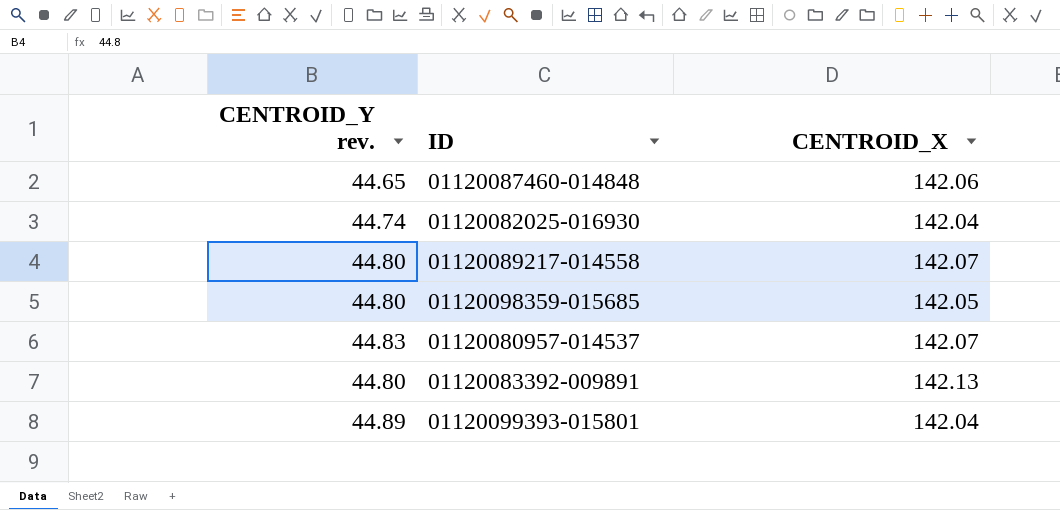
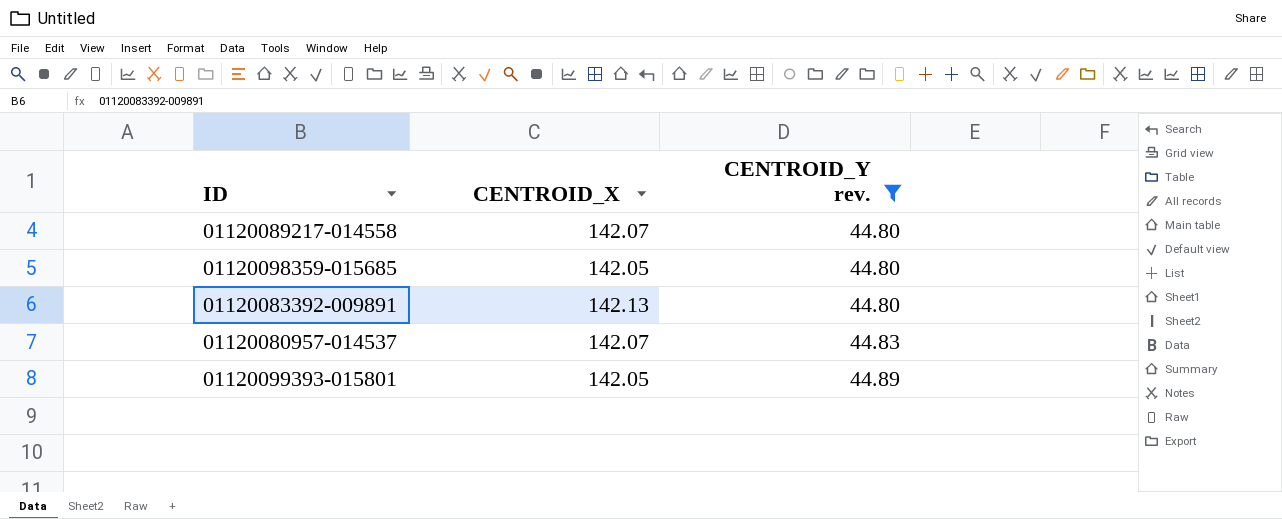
filter: none -> CENTROID_Y rev. >= 44.80
row order: none -> CENTROID_Y rev. ascending
column CENTROID_Y rev. | position: 1 -> 3
01120099393-015801 | CENTROID_X: 142.04 -> 142.05

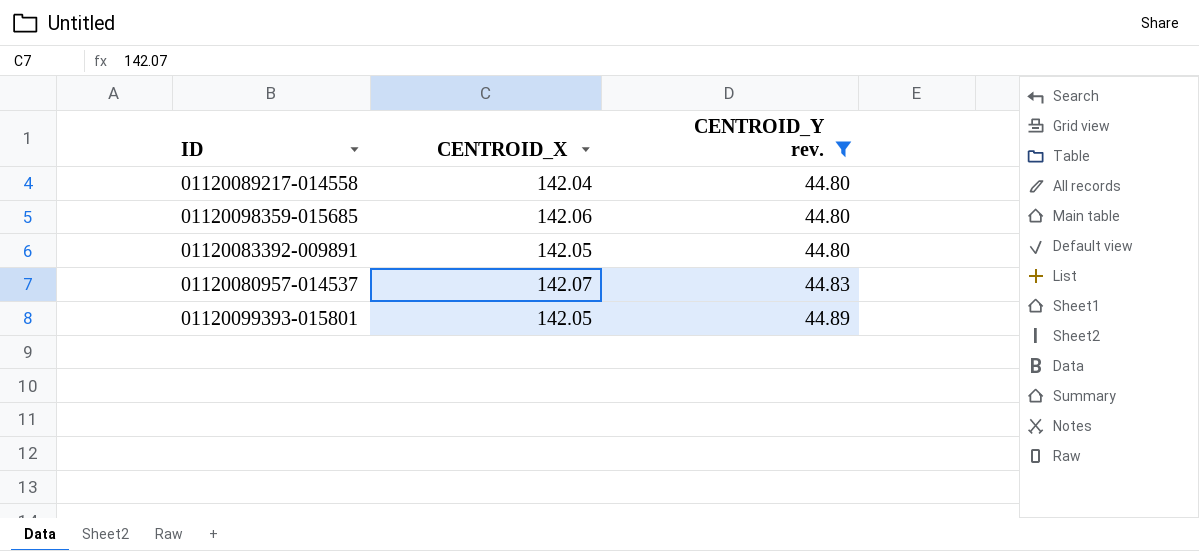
01120089217-014558 | CENTROID_X: 142.07 -> 142.04
01120098359-015685 | CENTROID_X: 142.05 -> 142.06
01120083392-009891 | CENTROID_X: 142.13 -> 142.05

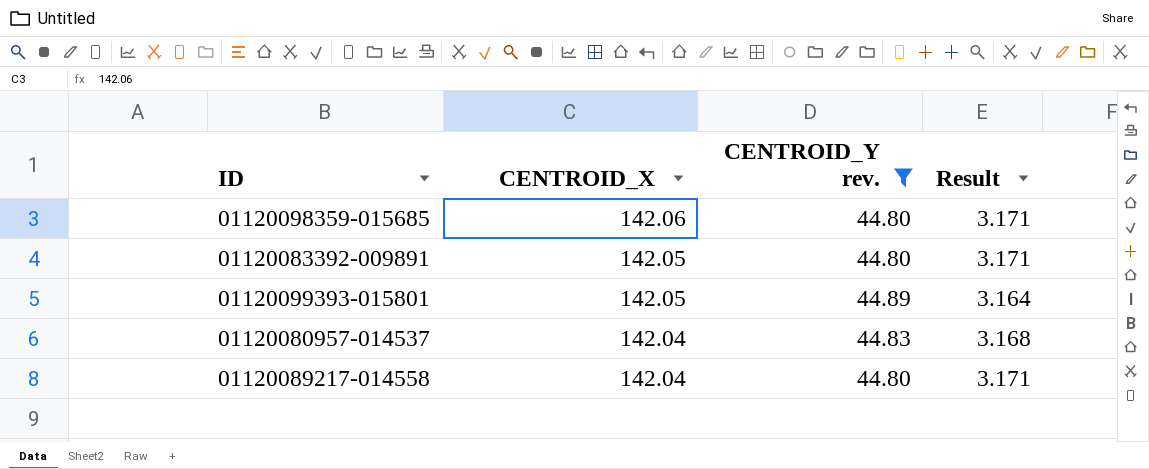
row order: CENTROID_Y rev. ascending -> CENTROID_X descending
column Result | formula: none -> [CENTROID_X] / [CENTROID_Y rev.]
01120080957-014537 | CENTROID_X: 142.07 -> 142.04

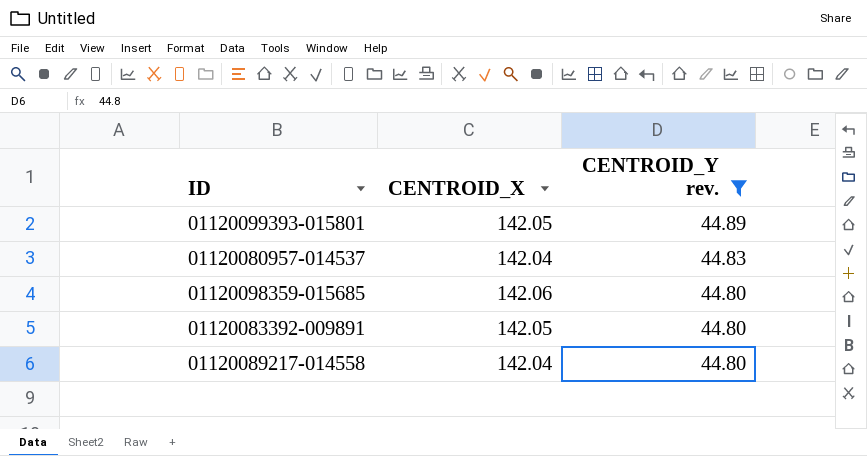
row order: CENTROID_X descending -> CENTROID_Y rev. descending
column Result | formula: [CENTROID_X] / [CENTROID_Y rev.] -> none

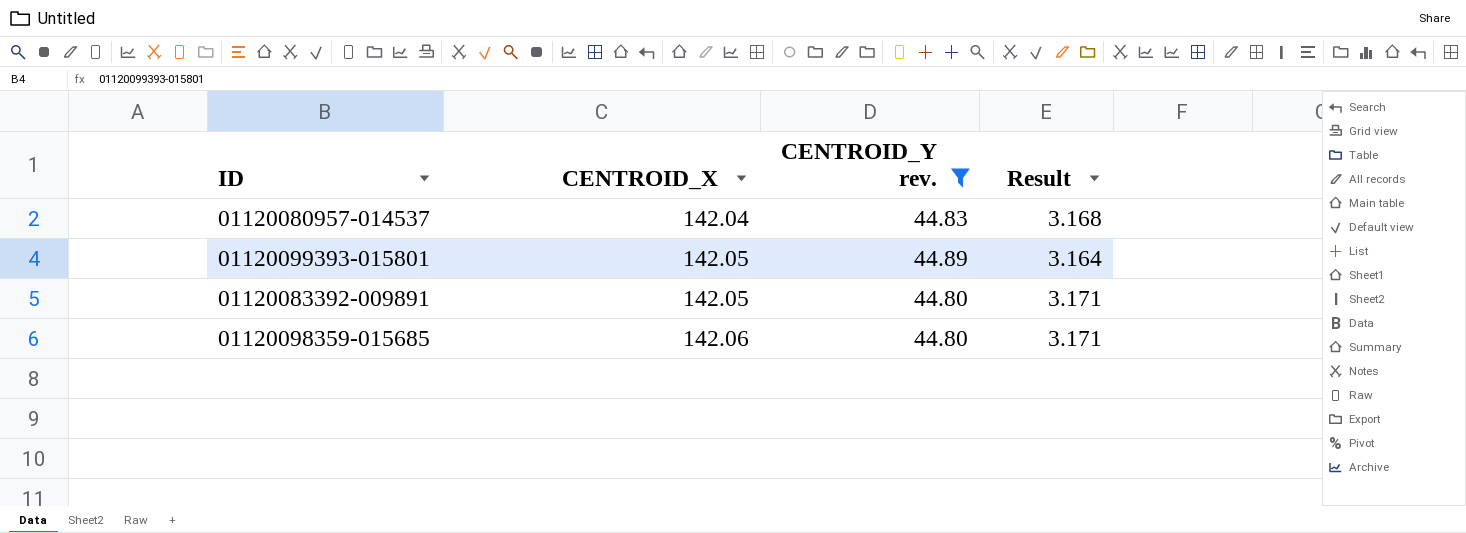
row order: CENTROID_Y rev. descending -> CENTROID_X ascending
column Result | formula: none -> [CENTROID_X] / [CENTROID_Y rev.]
row 01120089217-014558: 142.04 | 44.80 -> none

